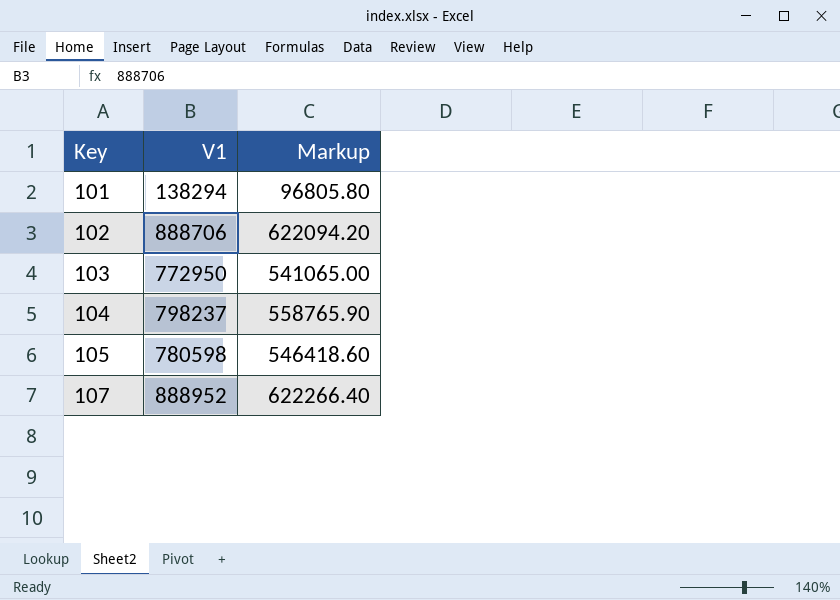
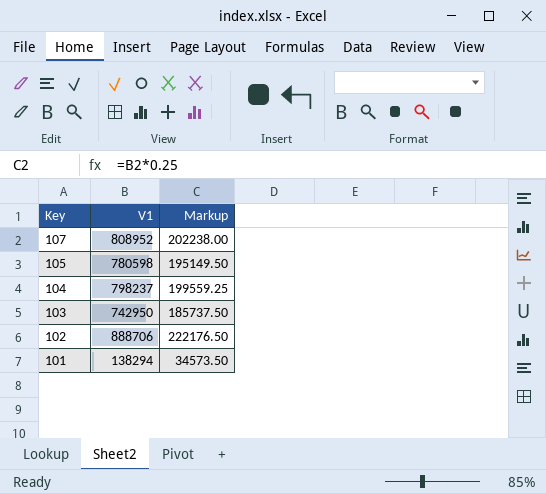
row order: Key ascending -> Key descending
column Markup | formula: [V1] * 0.7 -> [V1] * 0.25
107 | V1: 888952 -> 808952
103 | V1: 772950 -> 742950

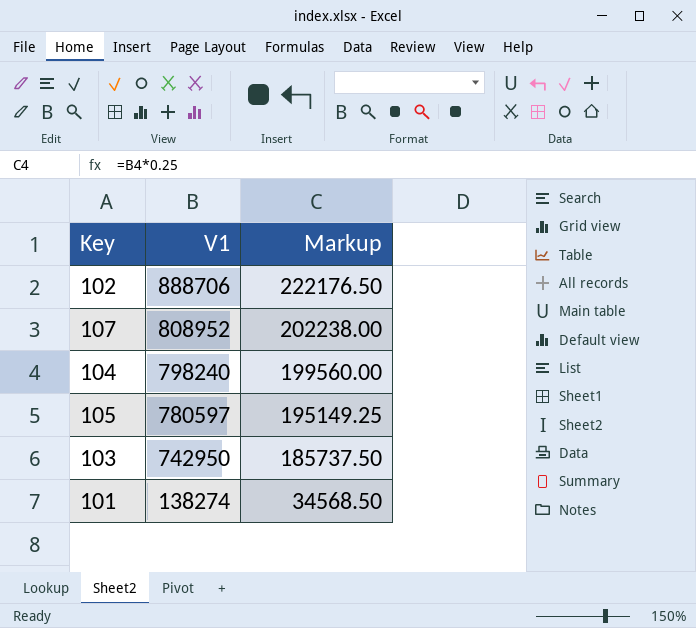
row order: Key descending -> V1 descending
104 | V1: 798237 -> 798240
104 | Markup: 199559.25 -> 199560.00
105 | V1: 780598 -> 780597
105 | Markup: 195149.50 -> 195149.25
101 | V1: 138294 -> 138274
101 | Markup: 34573.50 -> 34568.50

